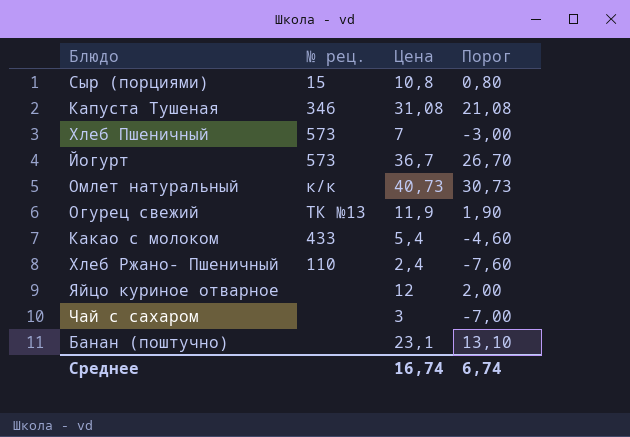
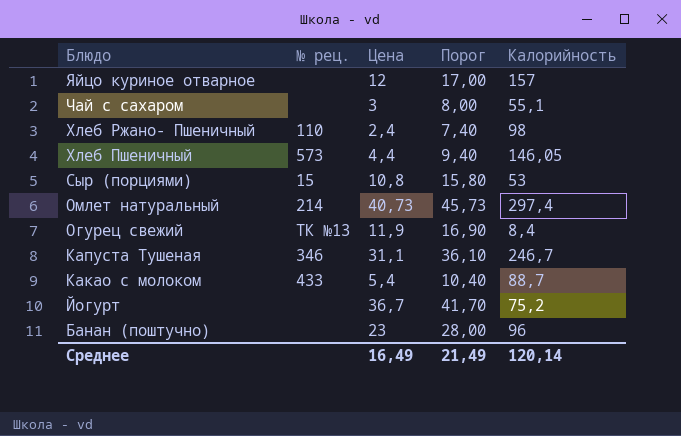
row order: none -> Блюдо descending
column Порог | formula: [Цена] - 10 -> [Цена] + 5
column Калорийность | position: none -> 5
Хлеб Пшеничный | Цена: 7 -> 4,4
Омлет натуральный | № рец.: к/к -> 214
Капуста Тушеная | Цена: 31,08 -> 31,1
Йогурт | № рец.: 573 -> none
Банан (поштучно) | Цена: 23,1 -> 23
Среднее | Цена: 16,74 -> 16,49
Среднее | Порог: 6,74 -> 21,49

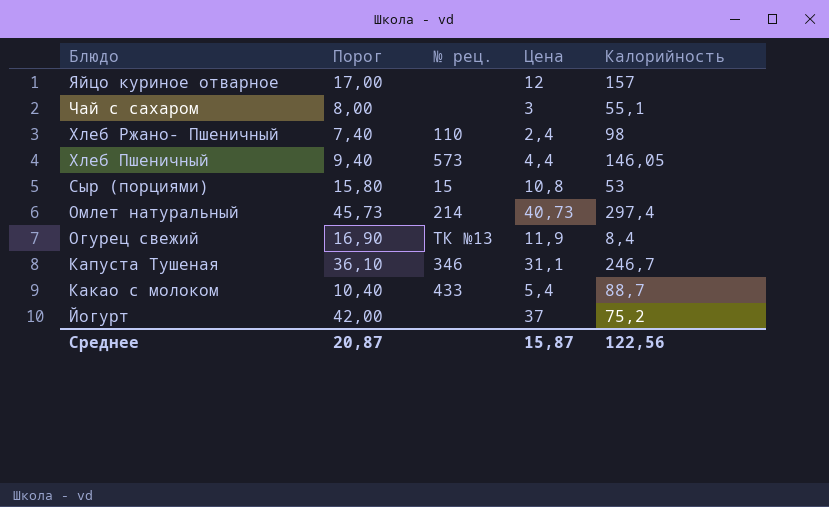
column Порог | position: 4 -> 2
row Банан (поштучно): none | 23 | 28,00 | 96 -> none
Йогурт | Порог: 41,70 -> 42,00
Йогурт | Цена: 36,7 -> 37
Среднее | Порог: 21,49 -> 20,87
Среднее | Цена: 16,49 -> 15,87
Среднее | Калорийность: 120,14 -> 122,56

